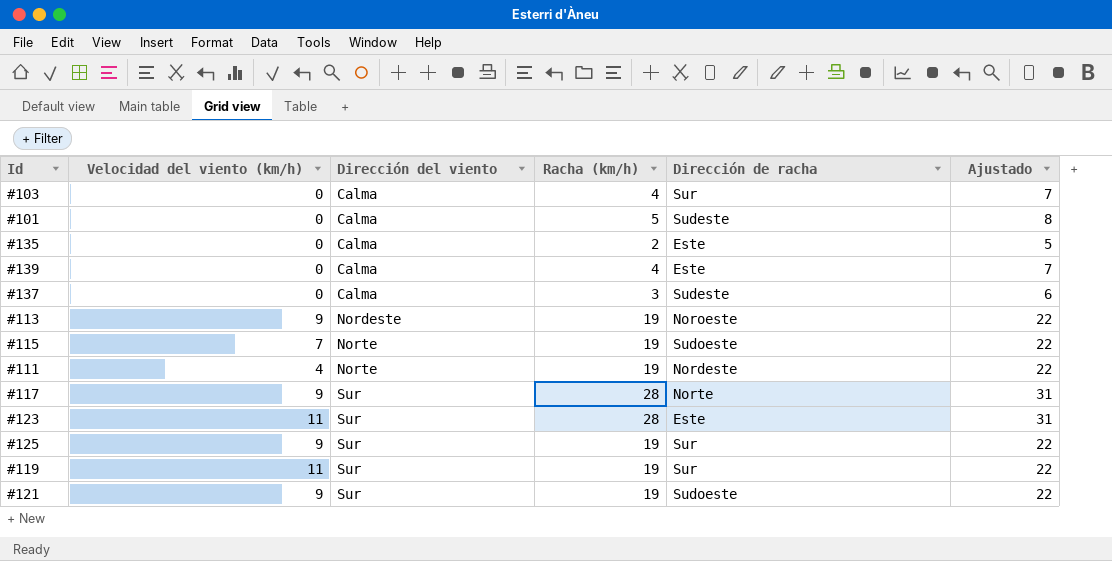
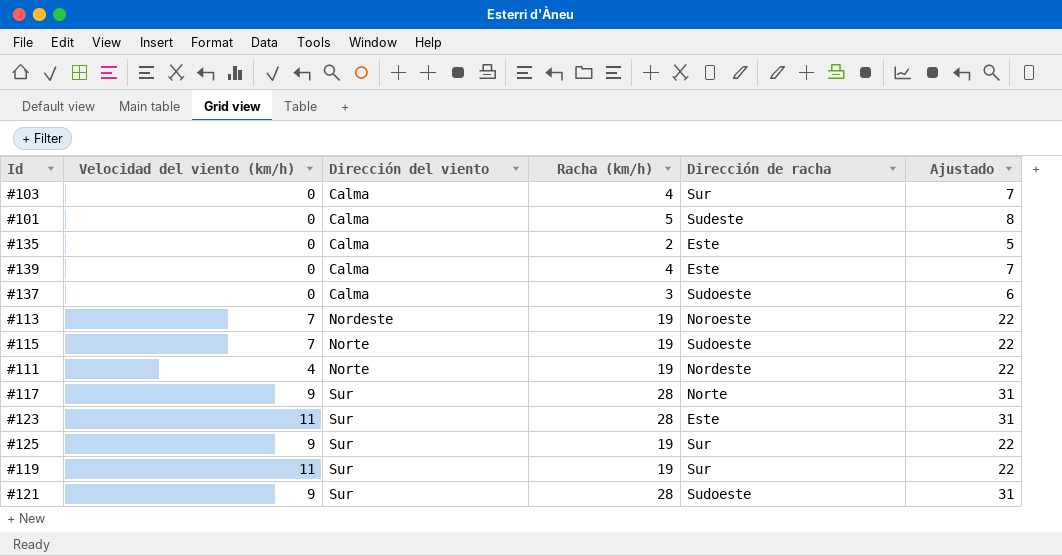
#137 | Dirección de racha: Sudeste -> Sudoeste
#113 | Velocidad del viento (km/h): 9 -> 7
#121 | Racha (km/h): 19 -> 28
#121 | Ajustado: 22 -> 31

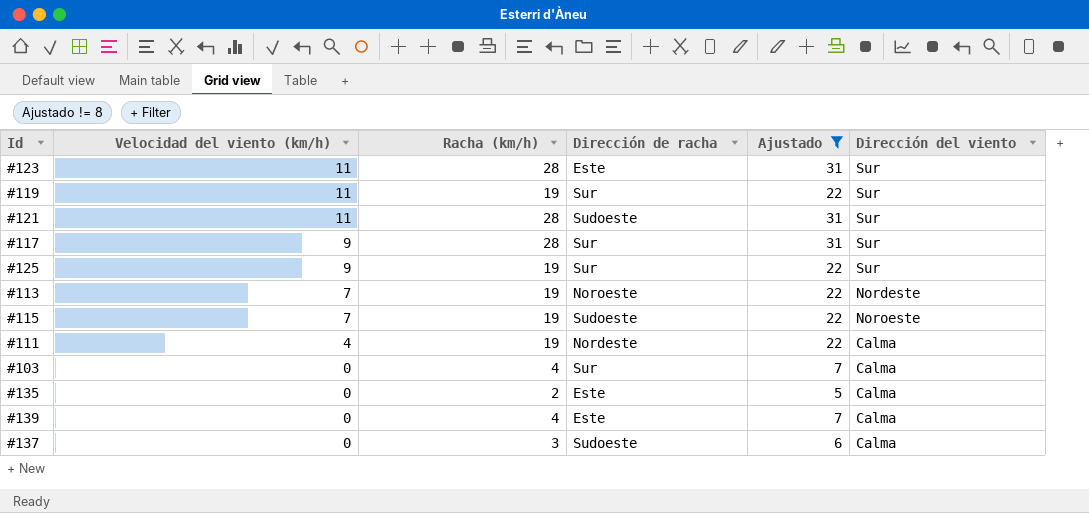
filter: none -> Ajustado != 8
row order: Dirección del viento ascending -> Velocidad del viento (km/h) descending
column Dirección del viento | position: 3 -> 6
#121 | Velocidad del viento (km/h): 9 -> 11
#117 | Dirección de racha: Norte -> Sur
#115 | Dirección del viento: Norte -> Noroeste
#111 | Dirección del viento: Norte -> Calma

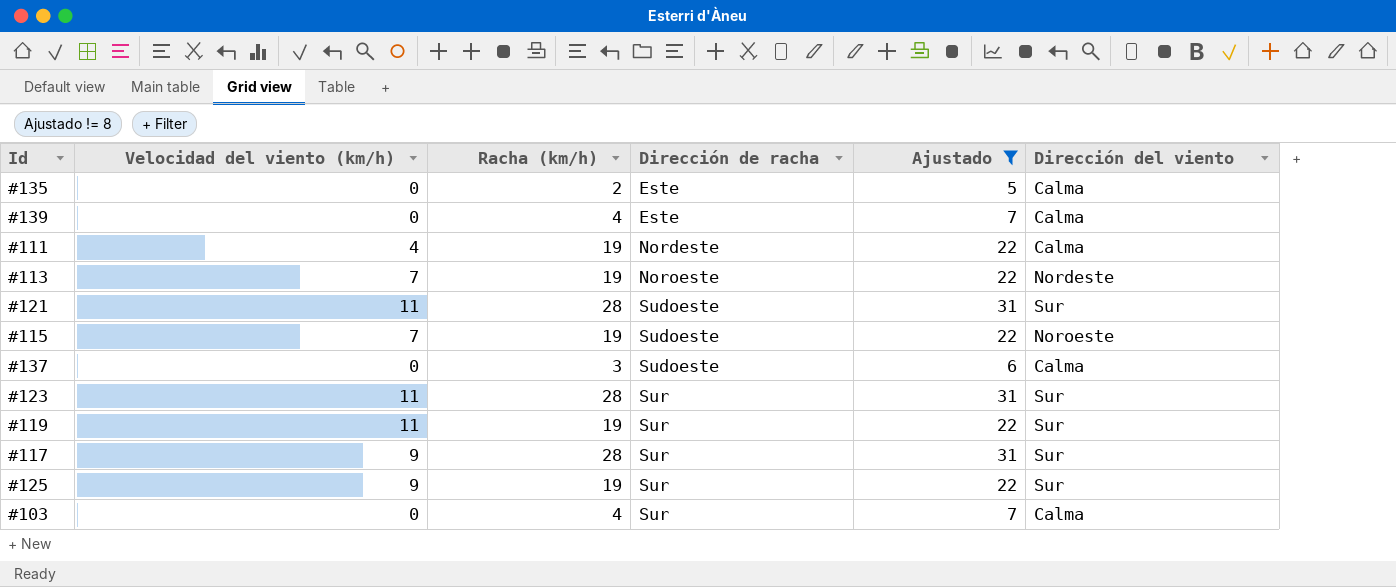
row order: Velocidad del viento (km/h) descending -> Dirección de racha ascending
#123 | Dirección de racha: Este -> Sur

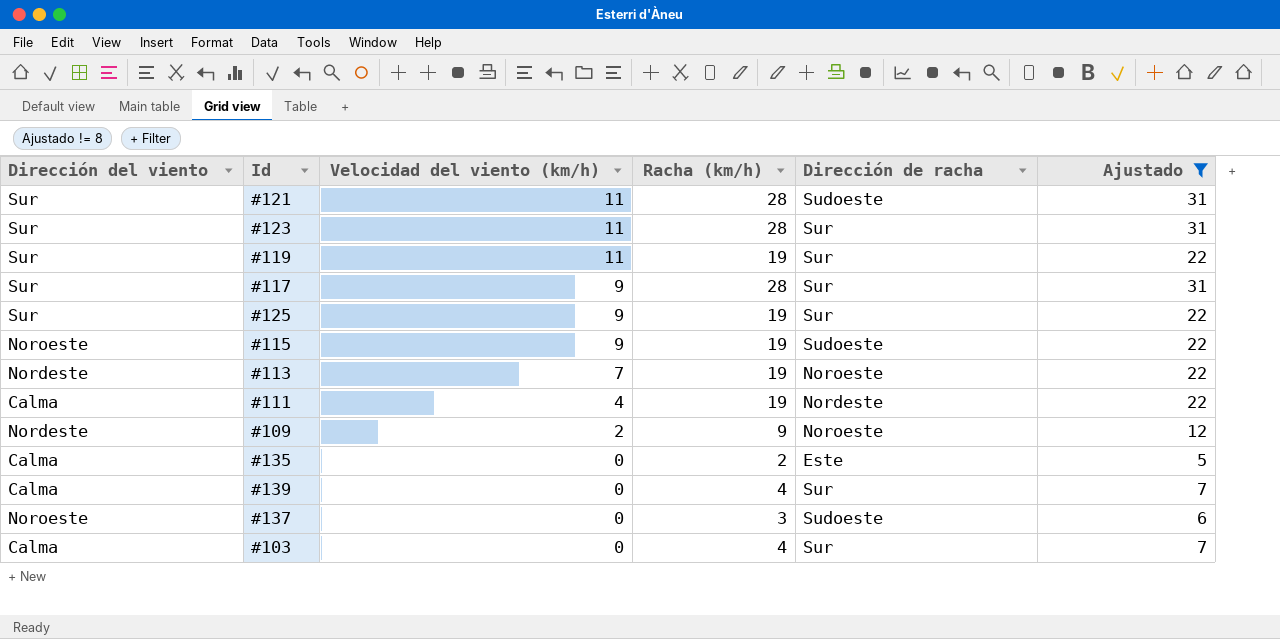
row order: Dirección de racha ascending -> Velocidad del viento (km/h) descending
column Dirección del viento | position: 6 -> 1
#115 | Velocidad del viento (km/h): 7 -> 9
row #109: none -> Nordeste | 2 | 9 | Noroeste | 12
#139 | Dirección de racha: Este -> Sur
#137 | Dirección del viento: Calma -> Noroeste

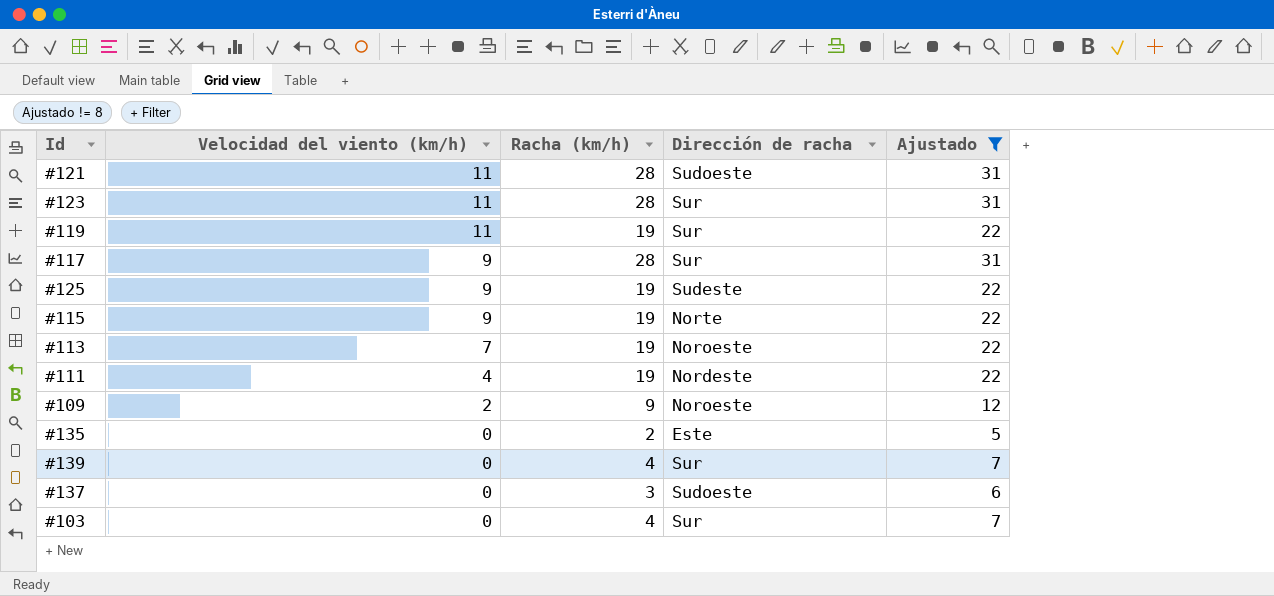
column Dirección del viento | position: 1 -> none
#125 | Dirección de racha: Sur -> Sudeste
#115 | Dirección de racha: Sudoeste -> Norte

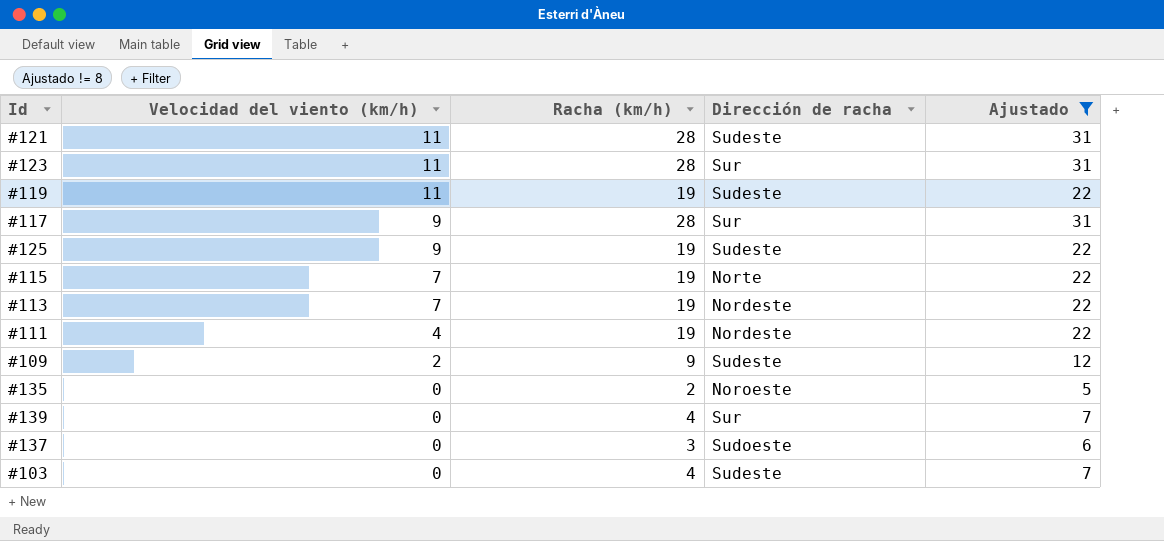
#121 | Dirección de racha: Sudoeste -> Sudeste
#119 | Dirección de racha: Sur -> Sudeste
#115 | Velocidad del viento (km/h): 9 -> 7
#113 | Dirección de racha: Noroeste -> Nordeste
#109 | Dirección de racha: Noroeste -> Sudeste
#135 | Dirección de racha: Este -> Noroeste
#103 | Dirección de racha: Sur -> Sudeste

